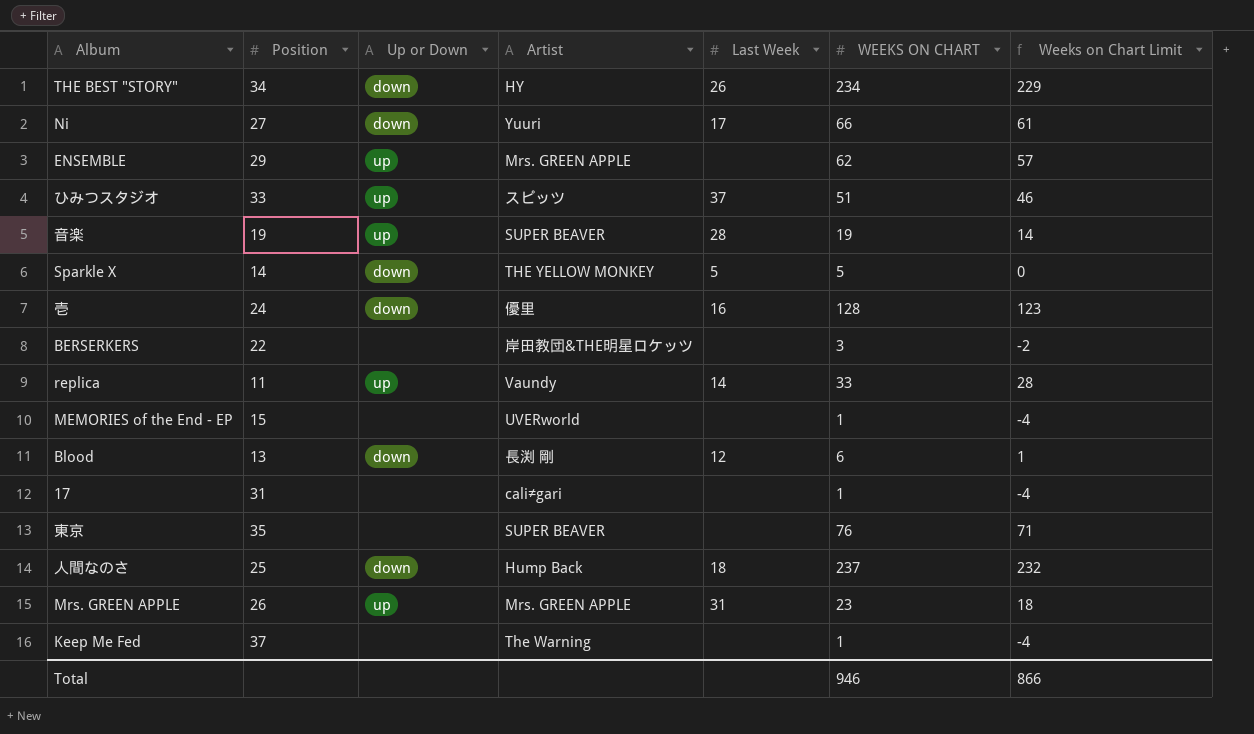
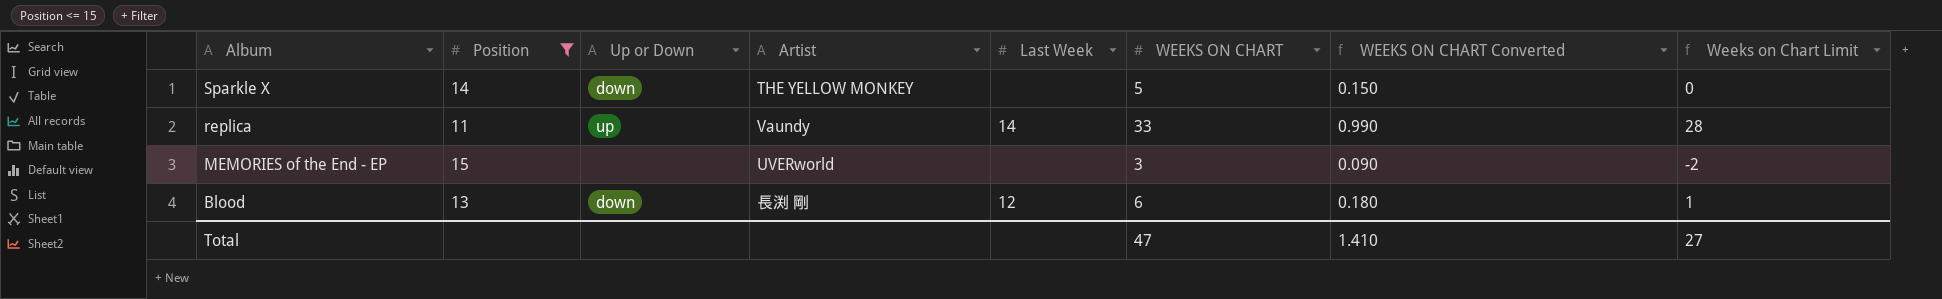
filter: none -> Position <= 15
column WEEKS ON CHART Converted | formula: none -> [WEEKS ON CHART] * 0.03
Sparkle X | Last Week: 5 -> none
MEMORIES of the End - EP | WEEKS ON CHART: 1 -> 3
MEMORIES of the End - EP | Weeks on Chart Limit: -4 -> -2
Total | WEEKS ON CHART: 946 -> 47
Total | Weeks on Chart Limit: 866 -> 27

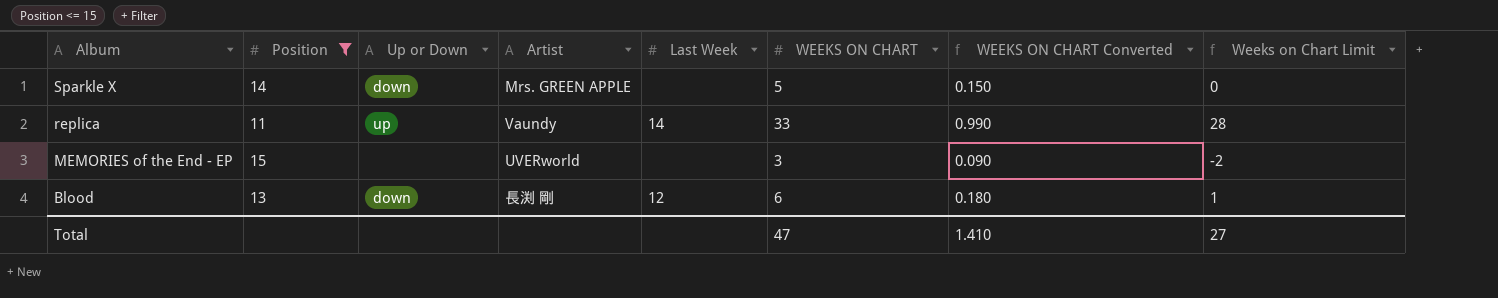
Sparkle X | Artist: THE YELLOW MONKEY -> Mrs. GREEN APPLE

